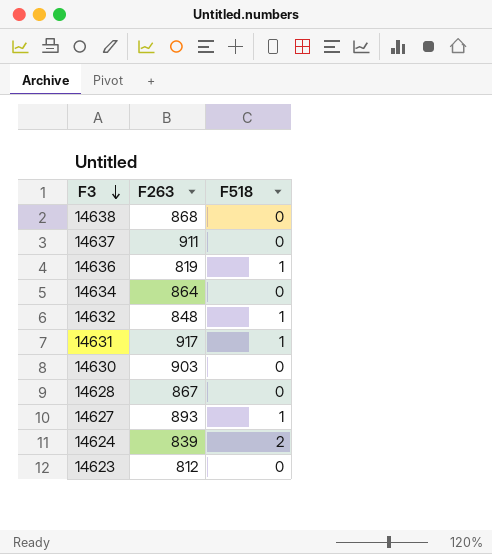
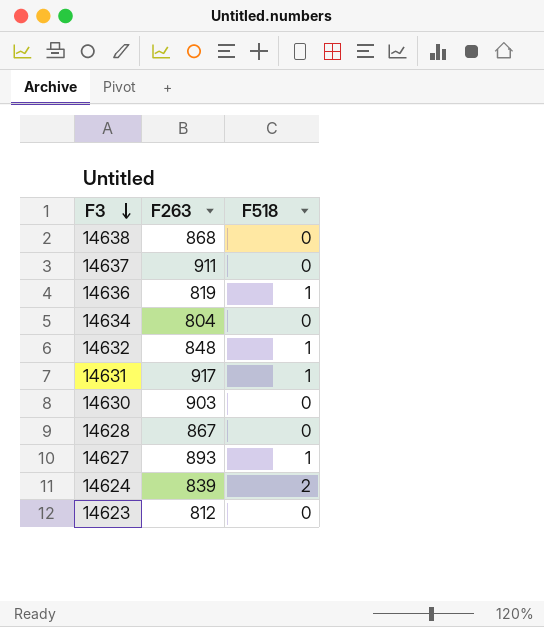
14634 | F263: 864 -> 804

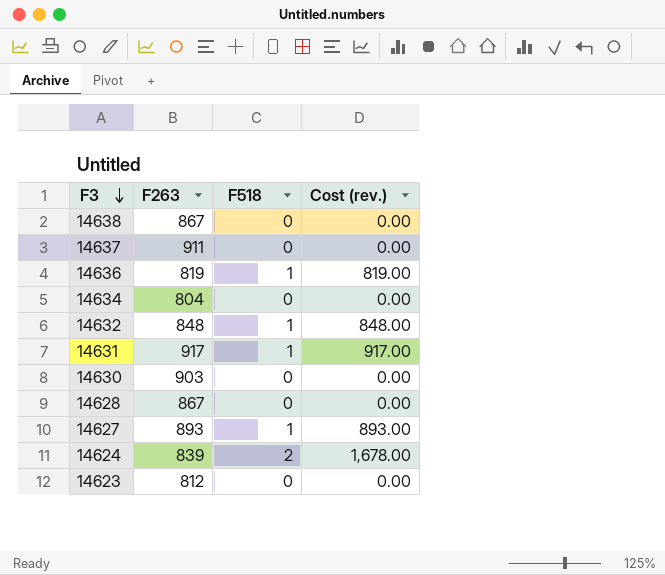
column Cost (rev.) | formula: none -> [F263] * [F518]
14638 | F263: 868 -> 867

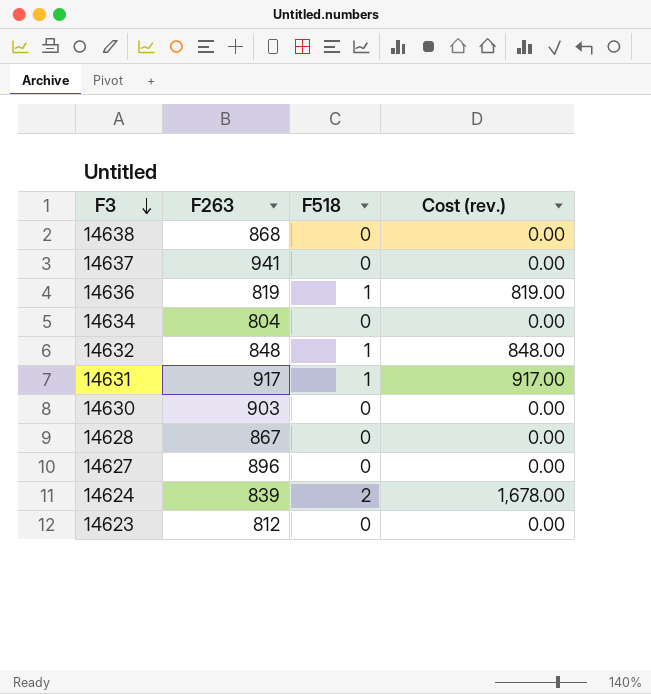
14638 | F263: 867 -> 868
14637 | F263: 911 -> 941
14627 | F263: 893 -> 896
14627 | F518: 1 -> 0
14627 | Cost (rev.): 893.00 -> 0.00

